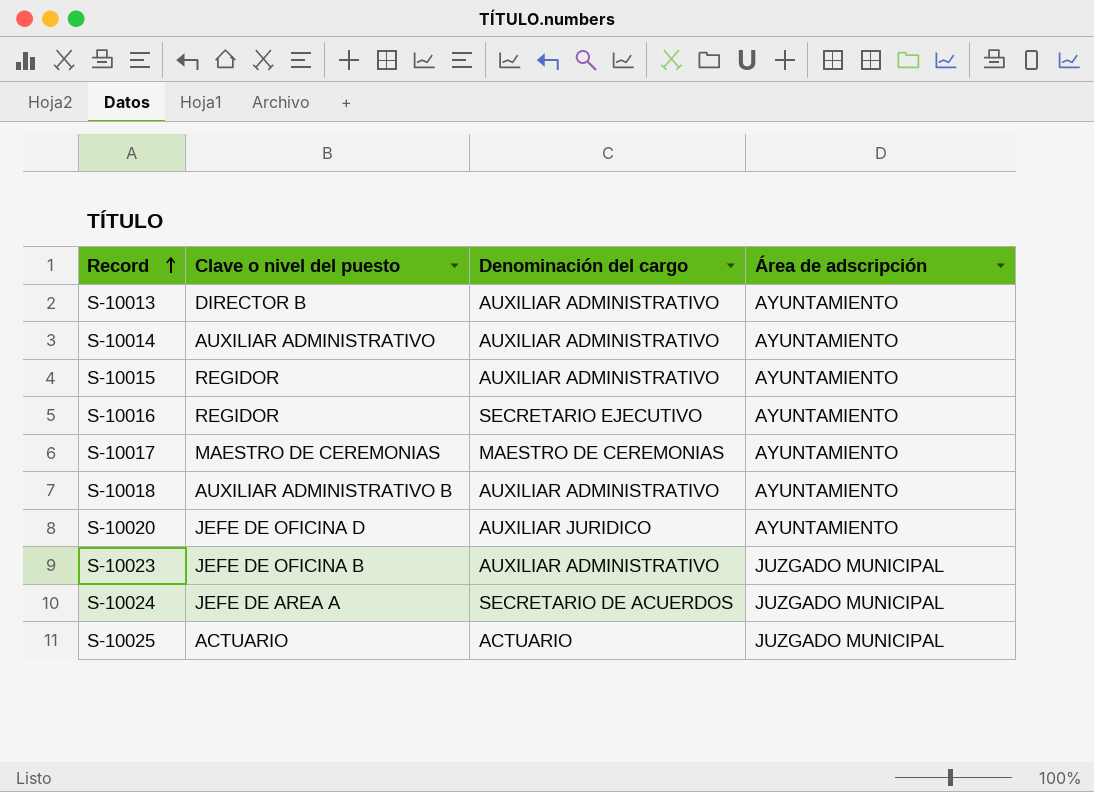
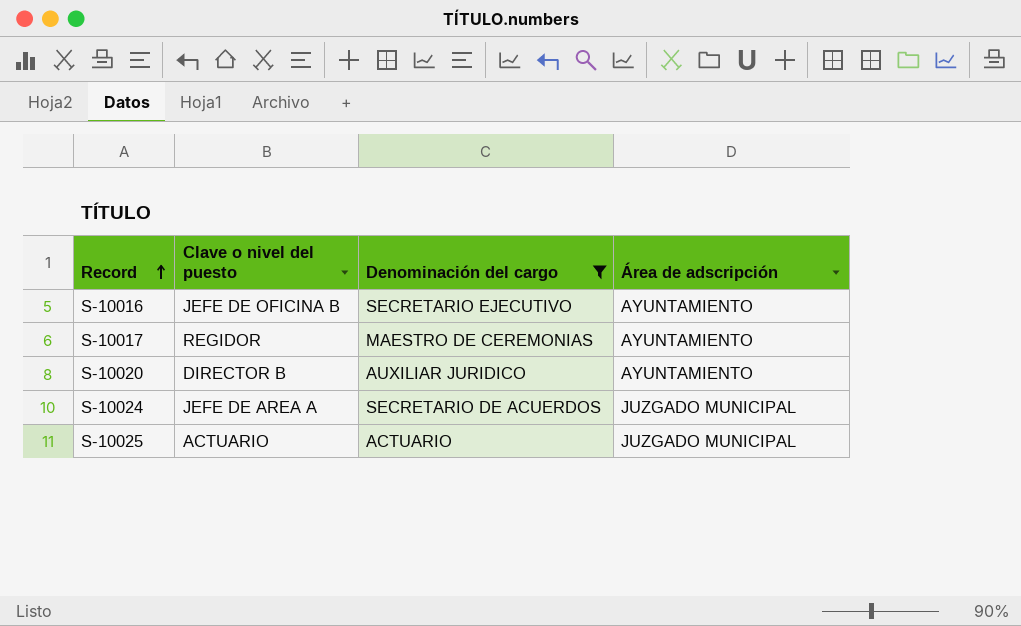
filter: none -> Denominación del cargo != AUXILIAR ADMINISTRATIVO
S-10016 | Clave o nivel del puesto: REGIDOR -> JEFE DE OFICINA B
S-10017 | Clave o nivel del puesto: MAESTRO DE CEREMONIAS -> REGIDOR
S-10020 | Clave o nivel del puesto: JEFE DE OFICINA D -> DIRECTOR B

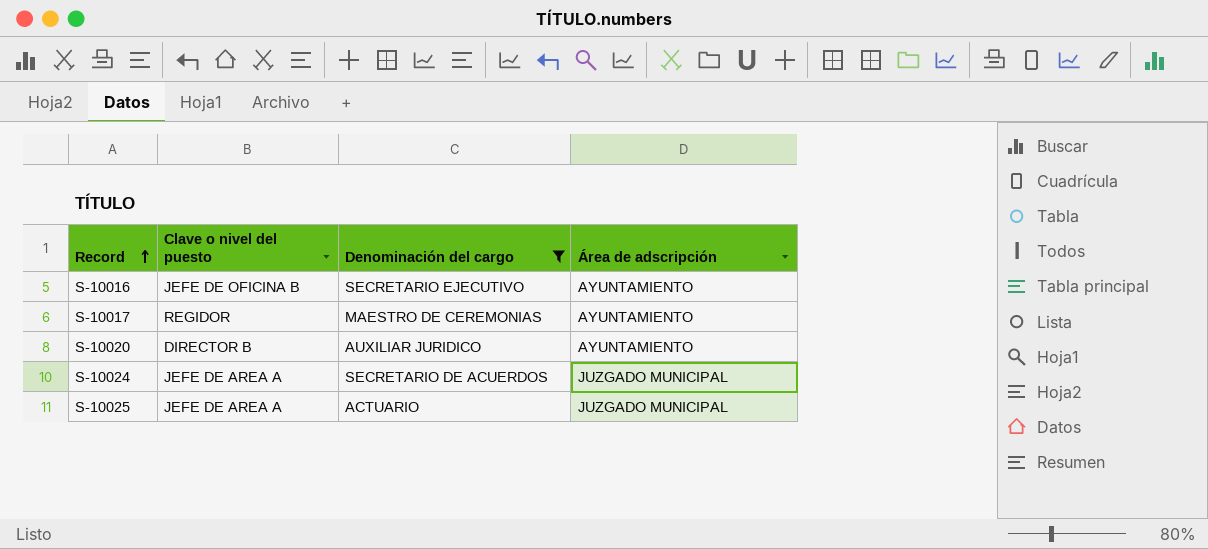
S-10025 | Clave o nivel del puesto: ACTUARIO -> JEFE DE AREA A

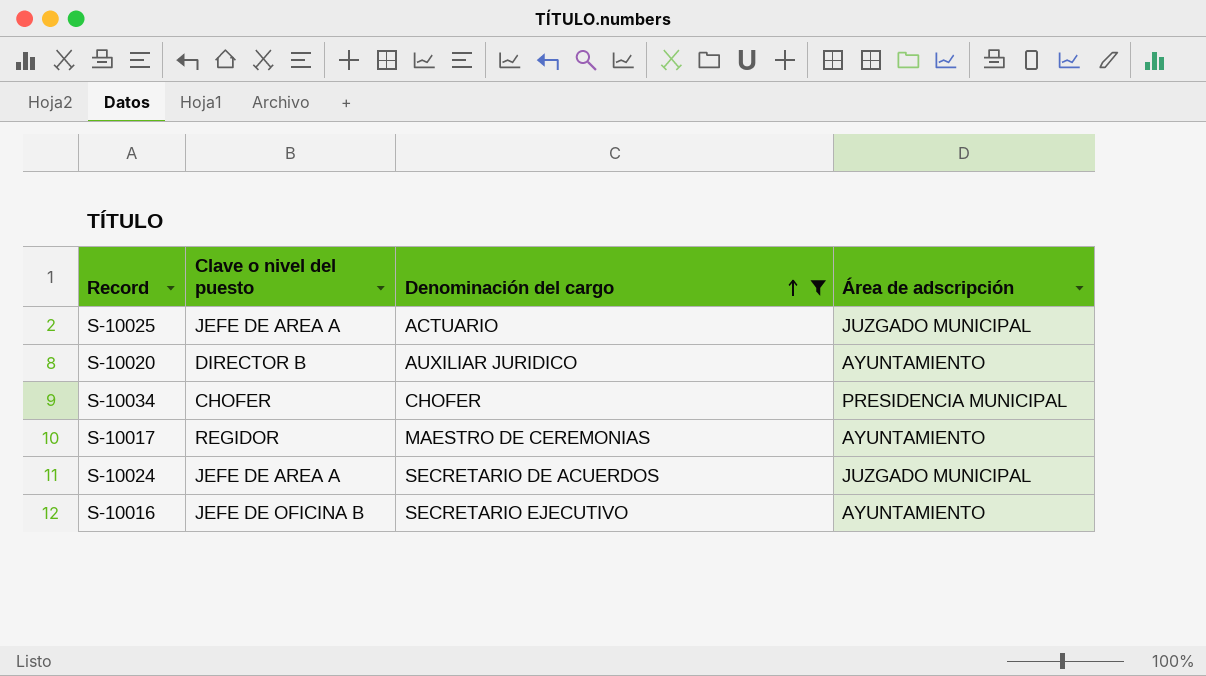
row order: Record ascending -> Denominación del cargo ascending
row S-10034: none -> CHOFER | CHOFER | PRESIDENCIA MUNICIPAL

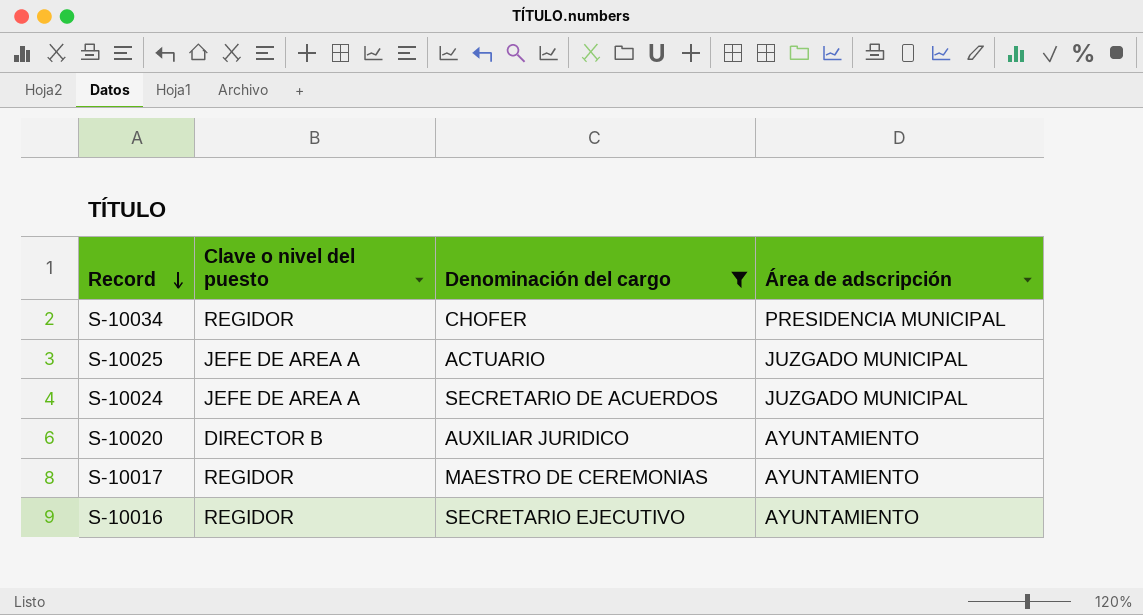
row order: Denominación del cargo ascending -> Record descending
S-10034 | Clave o nivel del puesto: CHOFER -> REGIDOR
S-10016 | Clave o nivel del puesto: JEFE DE OFICINA B -> REGIDOR

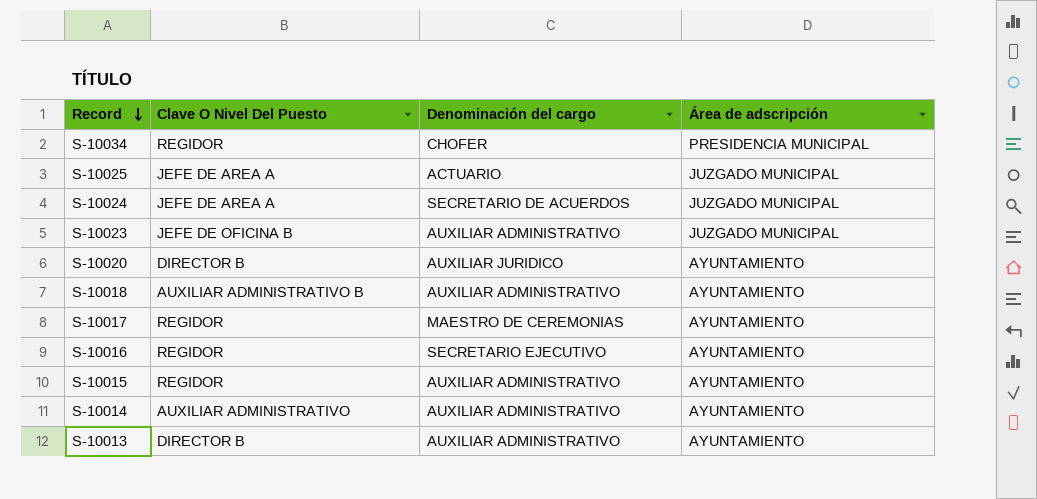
filter: Denominación del cargo != AUXILIAR ADMINISTRATIVO -> none
column name: Clave o nivel del puesto -> Clave O Nivel Del Puesto

